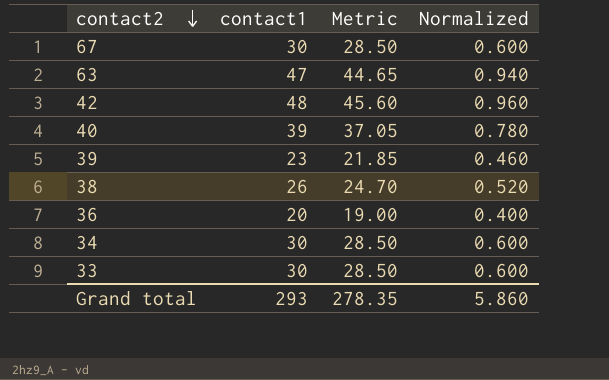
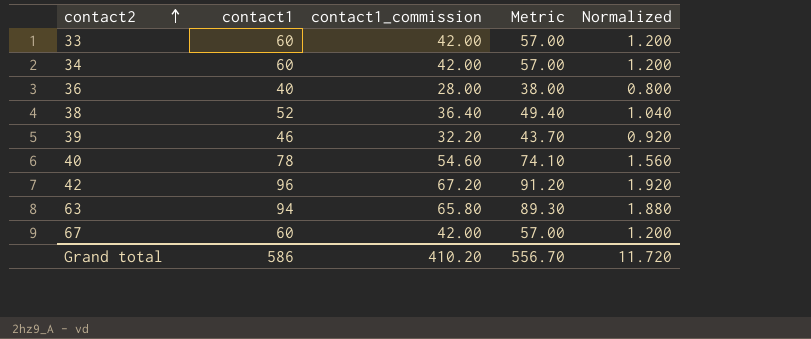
row order: contact2 descending -> contact2 ascending
column contact1_commission | formula: none -> [contact1] * 0.7
33 | contact1: 30 -> 60
33 | Metric: 28.50 -> 57.00
33 | Normalized: 0.600 -> 1.200
34 | contact1: 30 -> 60
34 | Metric: 28.50 -> 57.00
34 | Normalized: 0.600 -> 1.200
36 | contact1: 20 -> 40
36 | Metric: 19.00 -> 38.00
36 | Normalized: 0.400 -> 0.800
38 | contact1: 26 -> 52
38 | Metric: 24.70 -> 49.40
38 | Normalized: 0.520 -> 1.040
39 | contact1: 23 -> 46
39 | Metric: 21.85 -> 43.70
39 | Normalized: 0.460 -> 0.920
40 | contact1: 39 -> 78
40 | Metric: 37.05 -> 74.10
40 | Normalized: 0.780 -> 1.560
42 | contact1: 48 -> 96
42 | Metric: 45.60 -> 91.20
42 | Normalized: 0.960 -> 1.920
63 | contact1: 47 -> 94
63 | Metric: 44.65 -> 89.30
63 | Normalized: 0.940 -> 1.880
67 | contact1: 30 -> 60
67 | Metric: 28.50 -> 57.00
67 | Normalized: 0.600 -> 1.200
Grand total | contact1: 293 -> 586
Grand total | Metric: 278.35 -> 556.70
Grand total | Normalized: 5.860 -> 11.720

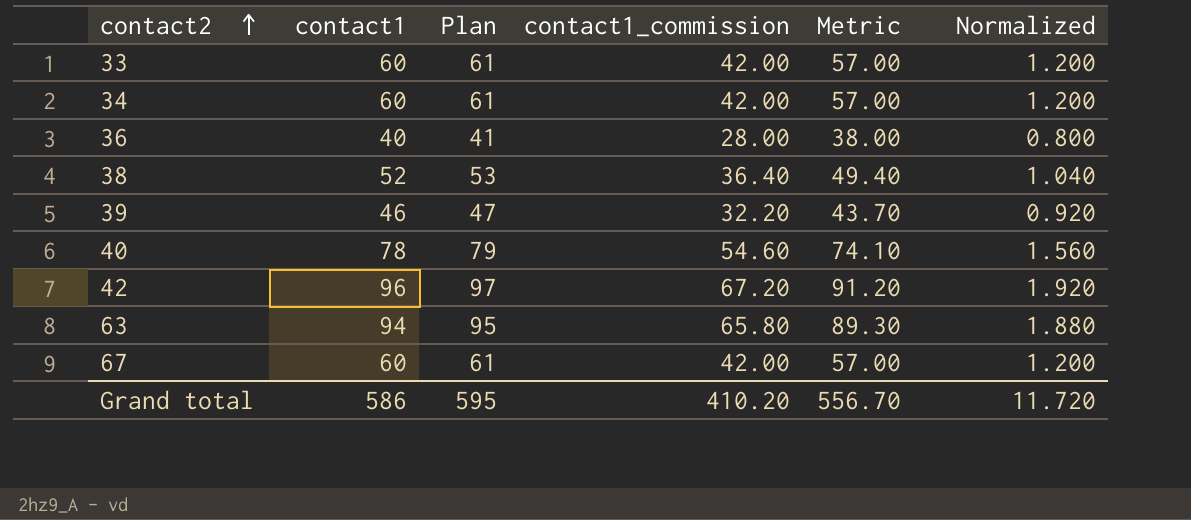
column Plan | formula: none -> [contact1] + 1

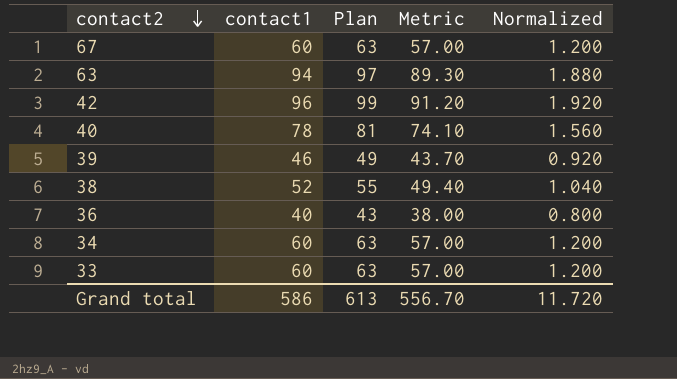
row order: contact2 ascending -> contact2 descending
column contact1_commission | formula: [contact1] * 0.7 -> none
column Plan | formula: [contact1] + 1 -> [contact1] + 3
Grand total | Plan: 595 -> 613

